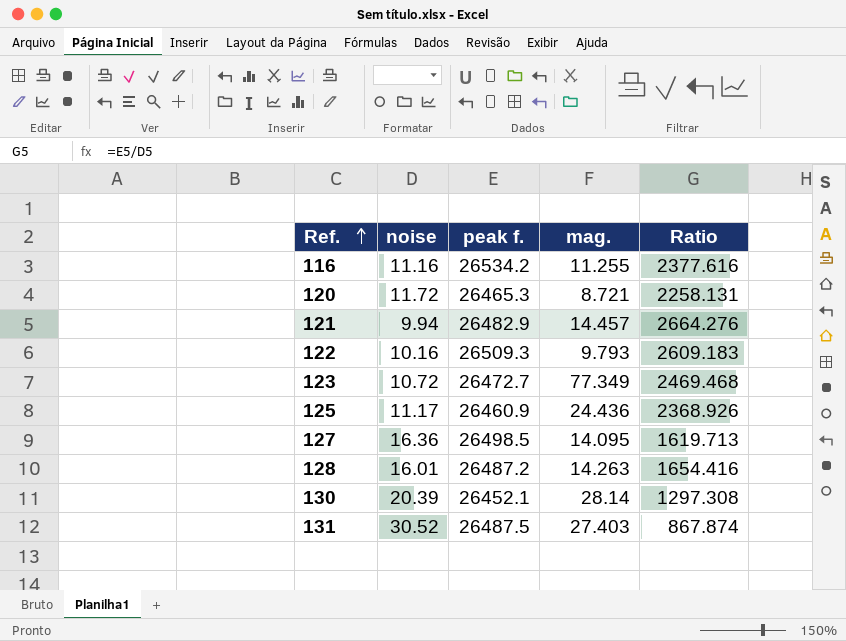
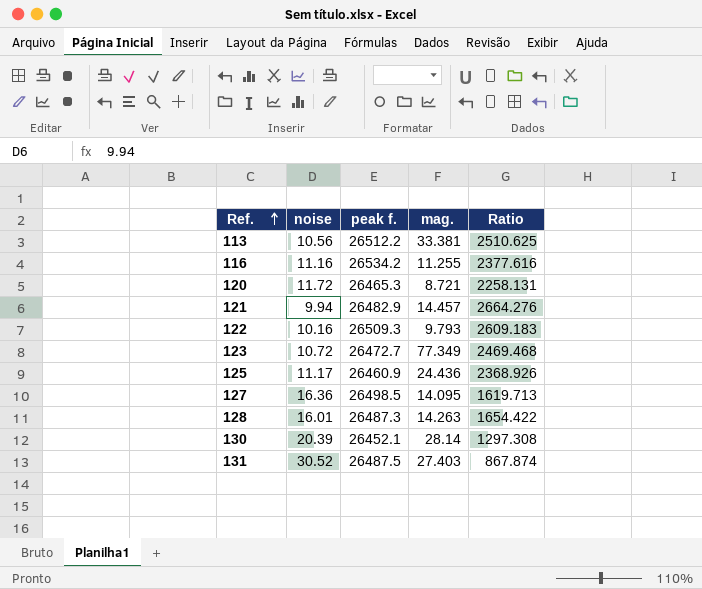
row 113: none -> 10.56 | 26512.2 | 33.381 | 2510.625
128 | peak f.: 26487.2 -> 26487.3
128 | Ratio: 1654.416 -> 1654.422

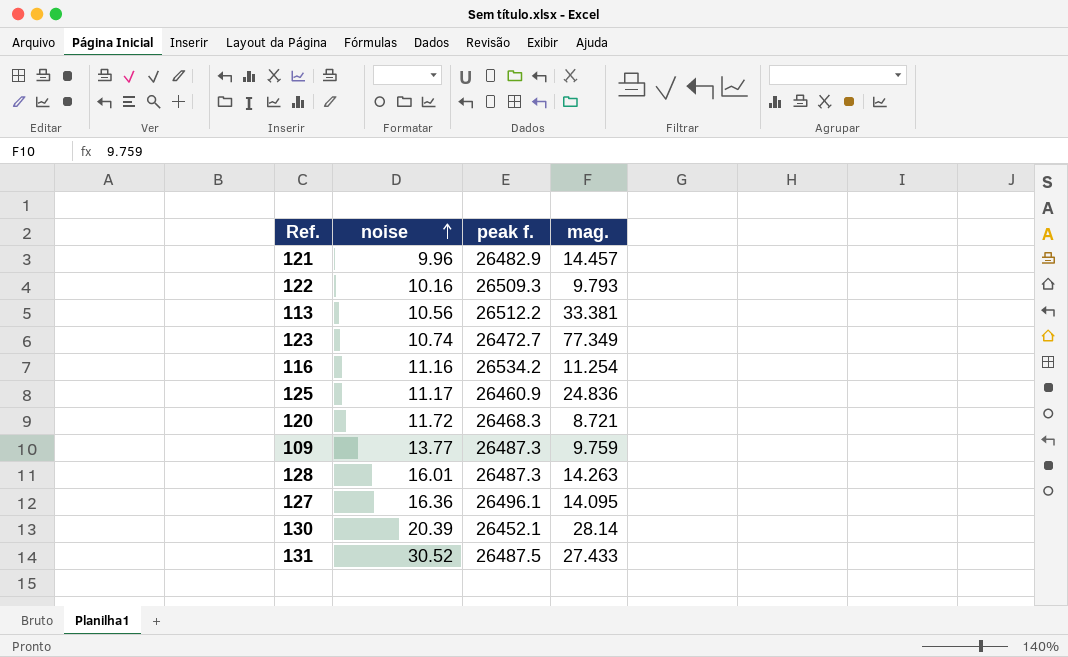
row order: Ref. ascending -> noise ascending
column Ratio | formula: [peak f.] / [noise] -> none
121 | noise: 9.94 -> 9.96
123 | noise: 10.72 -> 10.74
116 | mag.: 11.255 -> 11.254
125 | mag.: 24.436 -> 24.836
120 | peak f.: 26465.3 -> 26468.3
row 109: none -> 13.77 | 26487.3 | 9.759
127 | peak f.: 26498.5 -> 26496.1
131 | mag.: 27.403 -> 27.433

